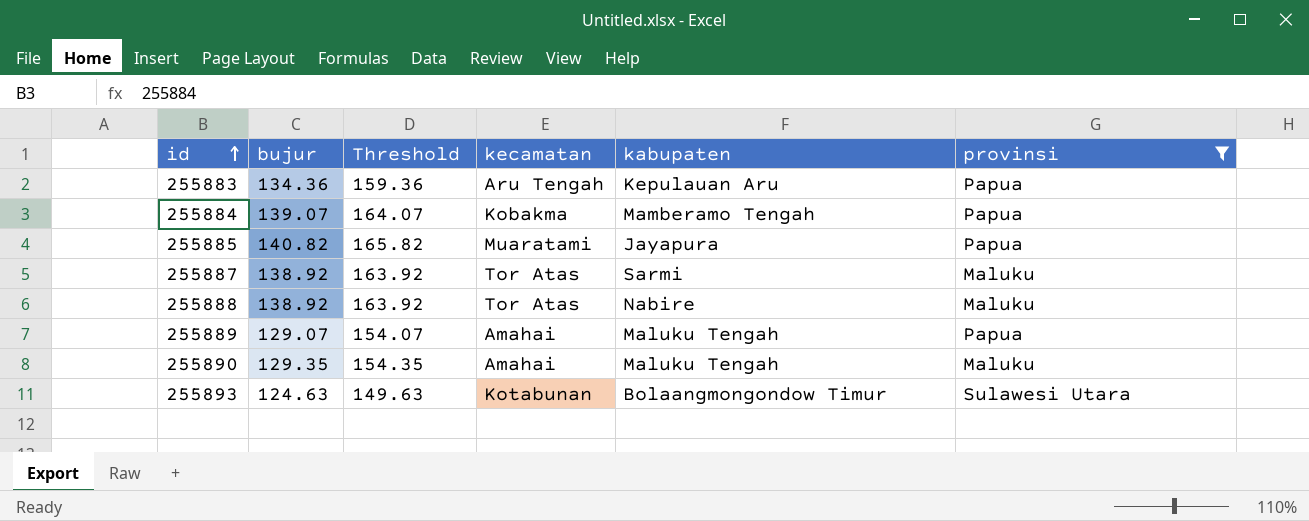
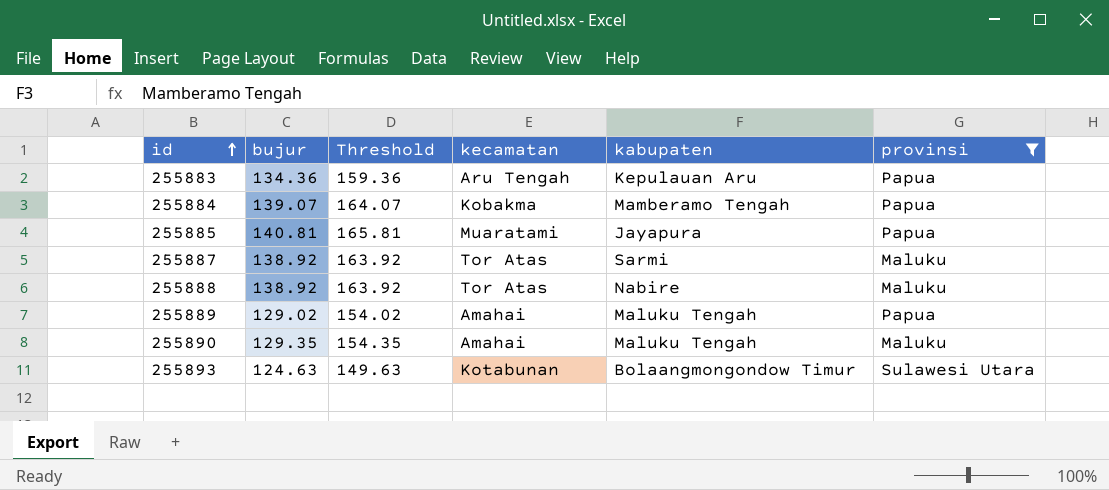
255885 | bujur: 140.82 -> 140.81
255885 | Threshold: 165.82 -> 165.81
255889 | bujur: 129.07 -> 129.02
255889 | Threshold: 154.07 -> 154.02

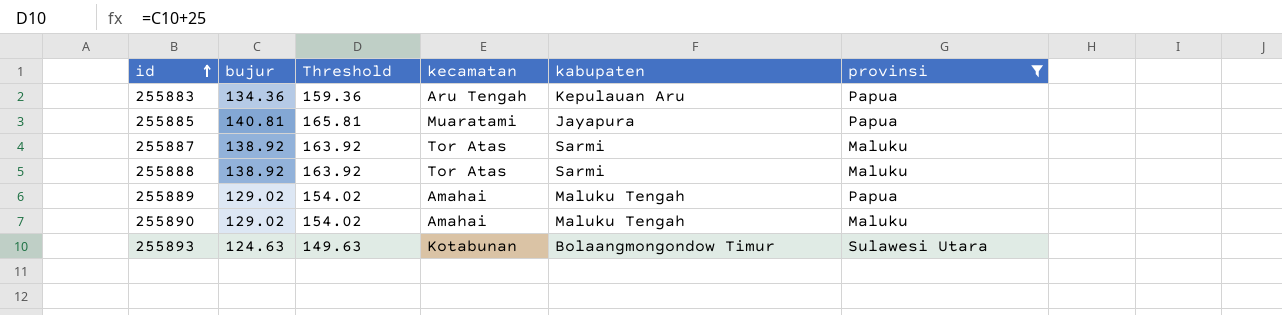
row 255884: 139.07 | 164.07 | Kobakma | Mamberamo Tengah | Papua -> none
255888 | kabupaten: Nabire -> Sarmi
255890 | bujur: 129.35 -> 129.02
255890 | Threshold: 154.35 -> 154.02

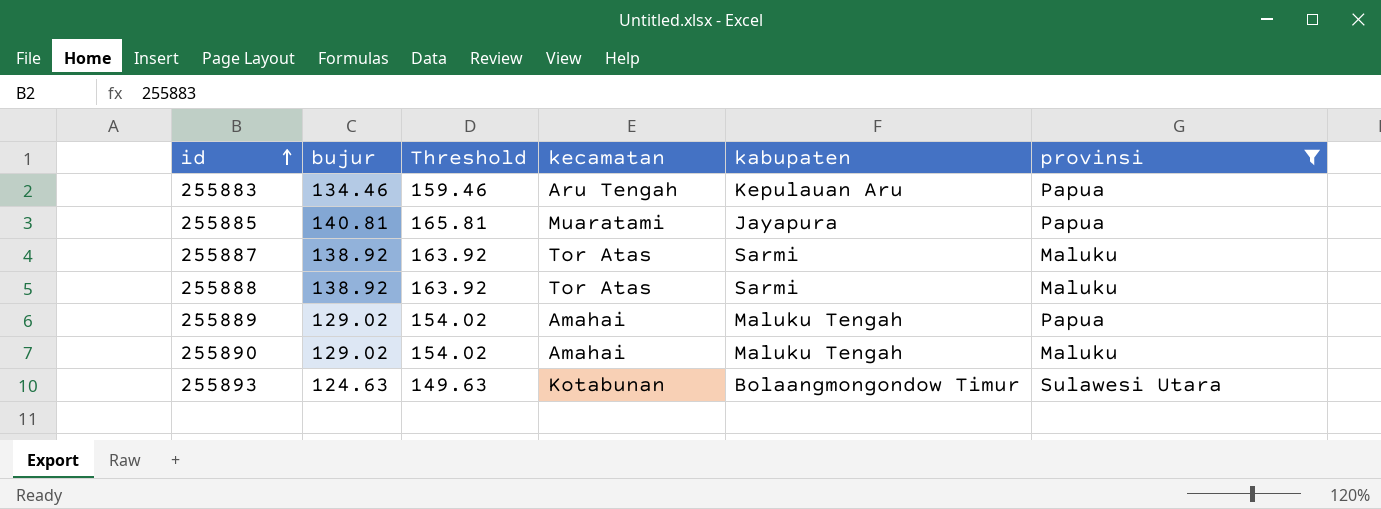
255883 | bujur: 134.36 -> 134.46
255883 | Threshold: 159.36 -> 159.46

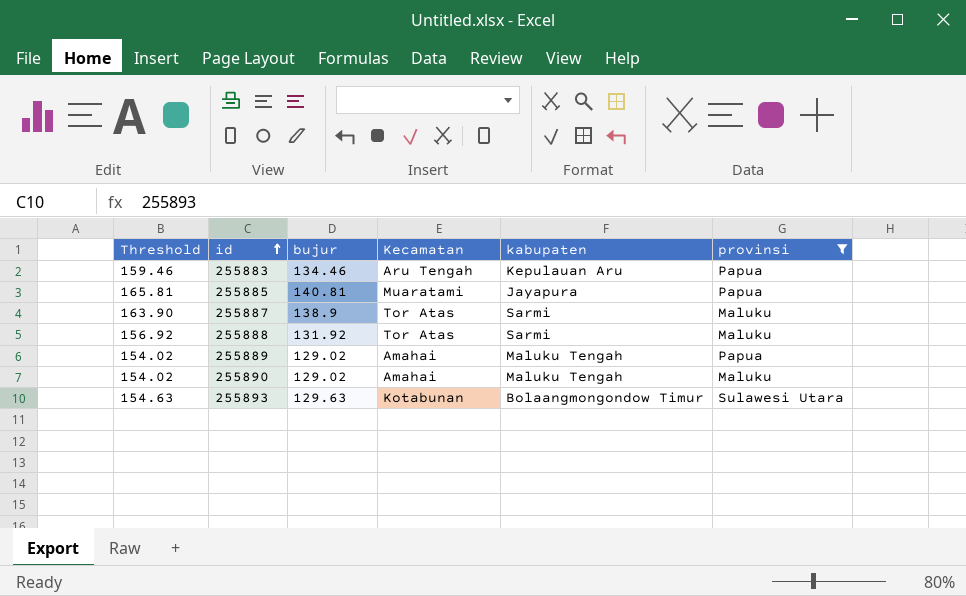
column Threshold | position: 3 -> 1
column name: kecamatan -> Kecamatan
255887 | Threshold: 163.92 -> 163.90
255887 | bujur: 138.92 -> 138.9
255888 | Threshold: 163.92 -> 156.92
255888 | bujur: 138.92 -> 131.92
255893 | Threshold: 149.63 -> 154.63
255893 | bujur: 124.63 -> 129.63

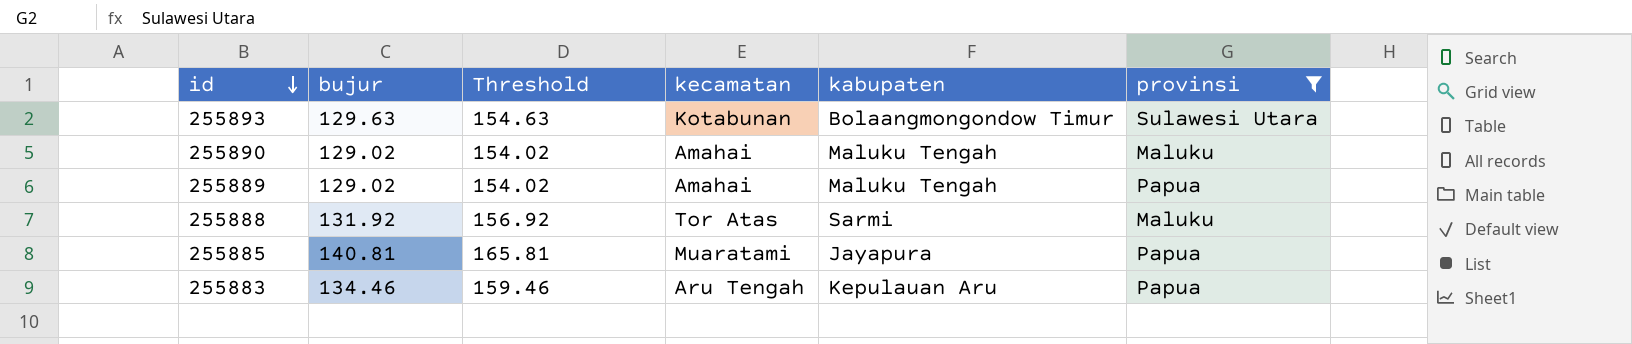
row order: id ascending -> id descending
column Threshold | position: 1 -> 3
column name: Kecamatan -> kecamatan
row 255887: 163.90 | 138.9 | Tor Atas | Sarmi | Maluku -> none

